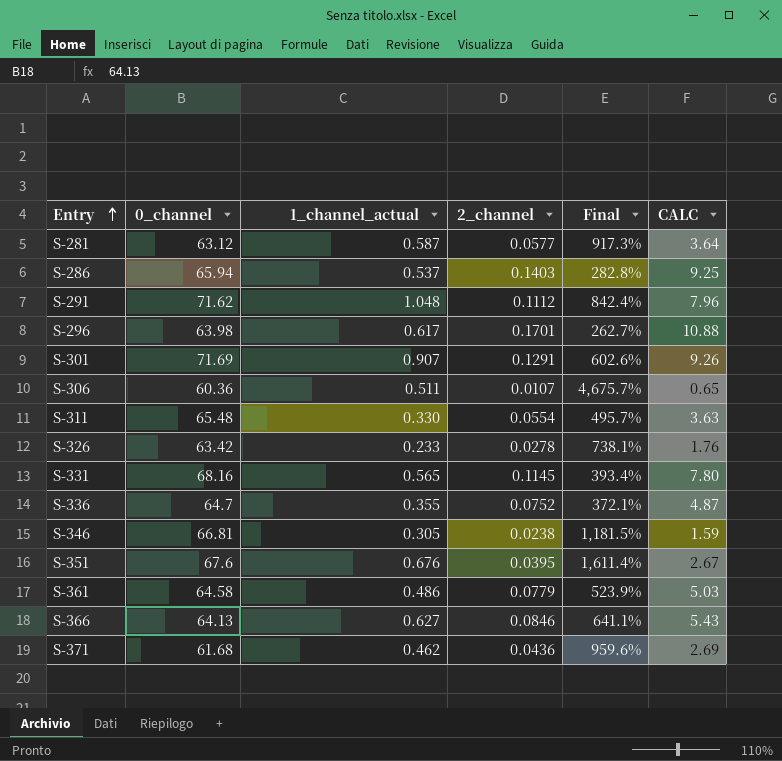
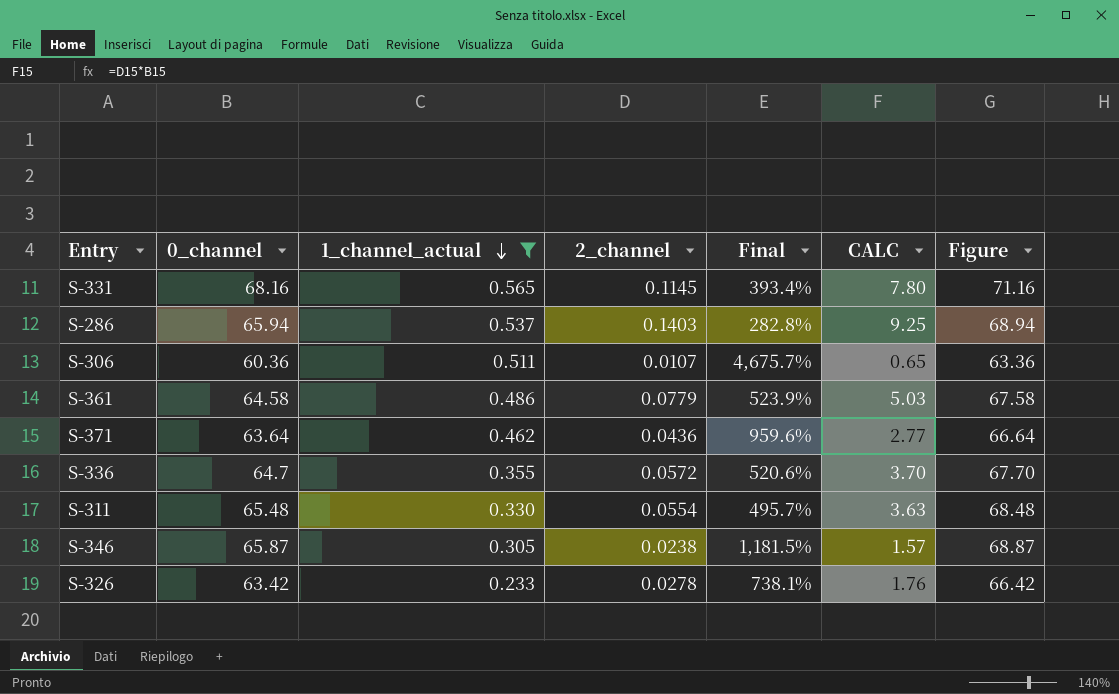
filter: none -> 1_channel_actual <= 0.565
row order: Entry ascending -> 1_channel_actual descending
column Figure | formula: none -> [0_channel] + 3
S-371 | 0_channel: 61.68 -> 63.64
S-371 | CALC: 2.69 -> 2.77
S-336 | 2_channel: 0.0752 -> 0.0572
S-336 | Final: 372.1% -> 520.6%
S-336 | CALC: 4.87 -> 3.70
S-346 | 0_channel: 66.81 -> 65.87
S-346 | CALC: 1.59 -> 1.57

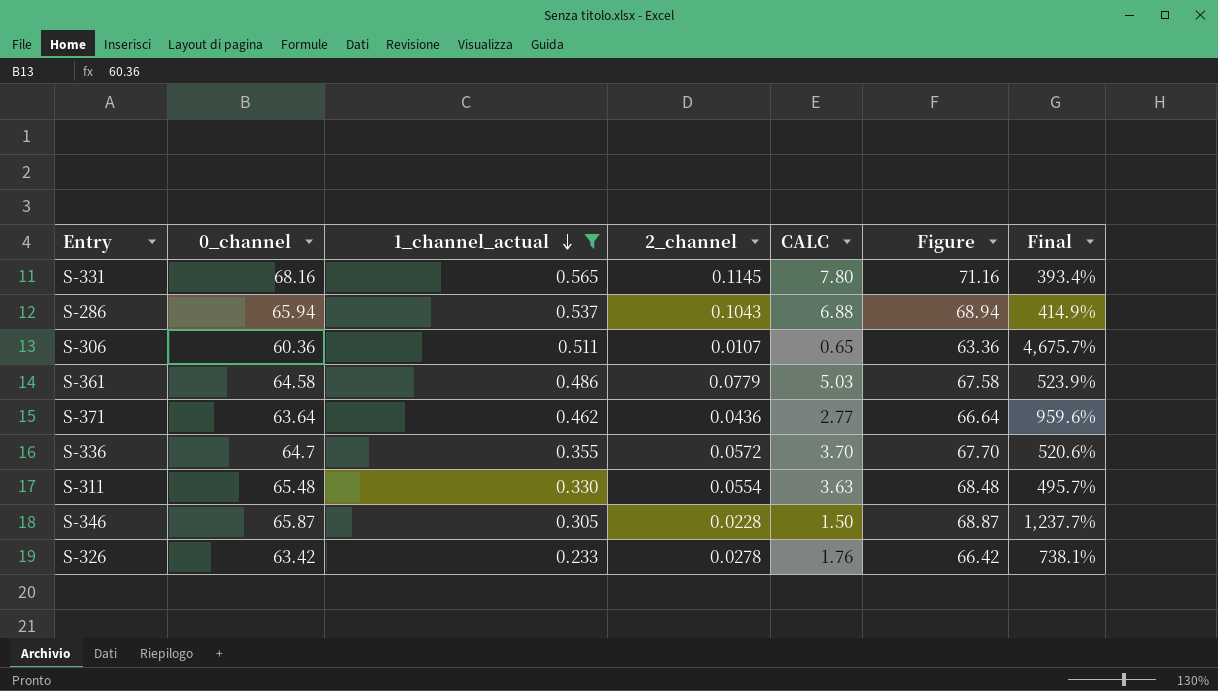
column Final | position: 5 -> 7
S-286 | 2_channel: 0.1403 -> 0.1043
S-286 | CALC: 9.25 -> 6.88
S-286 | Final: 282.8% -> 414.9%
S-346 | 2_channel: 0.0238 -> 0.0228
S-346 | CALC: 1.57 -> 1.50
S-346 | Final: 1,181.5% -> 1,237.7%

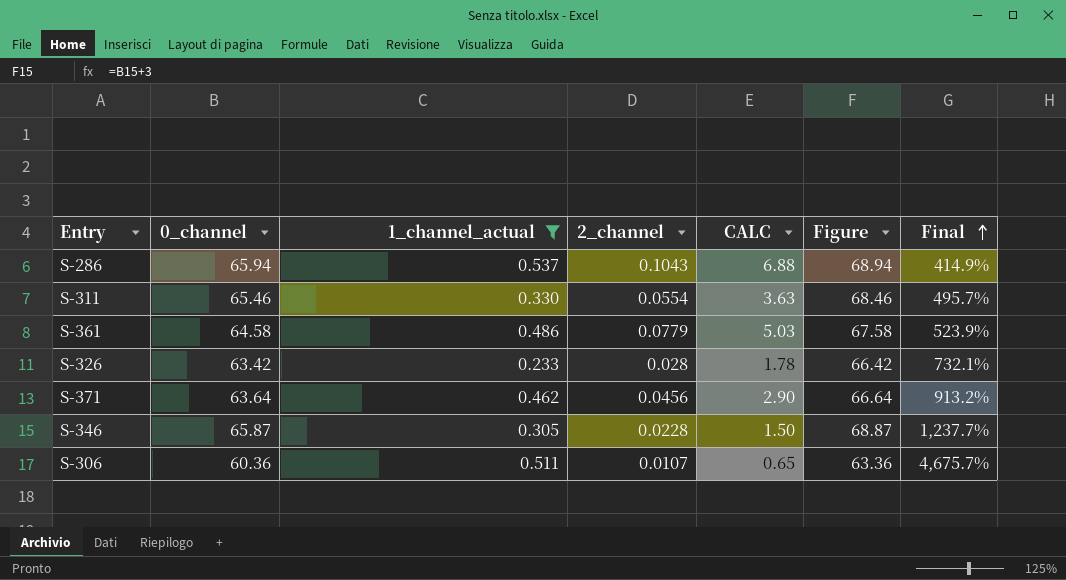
row order: 1_channel_actual descending -> Final ascending
row S-331: 68.16 | 0.565 | 0.1145 | 7.80 | 71.16 | 393.4% -> none
row S-336: 64.7 | 0.355 | 0.0572 | 3.70 | 67.70 | 520.6% -> none
S-311 | 0_channel: 65.48 -> 65.46
S-311 | Figure: 68.48 -> 68.46
S-326 | 2_channel: 0.0278 -> 0.028
S-326 | CALC: 1.76 -> 1.78
S-326 | Final: 738.1% -> 732.1%
S-371 | 2_channel: 0.0436 -> 0.0456
S-371 | CALC: 2.77 -> 2.90
S-371 | Final: 959.6% -> 913.2%

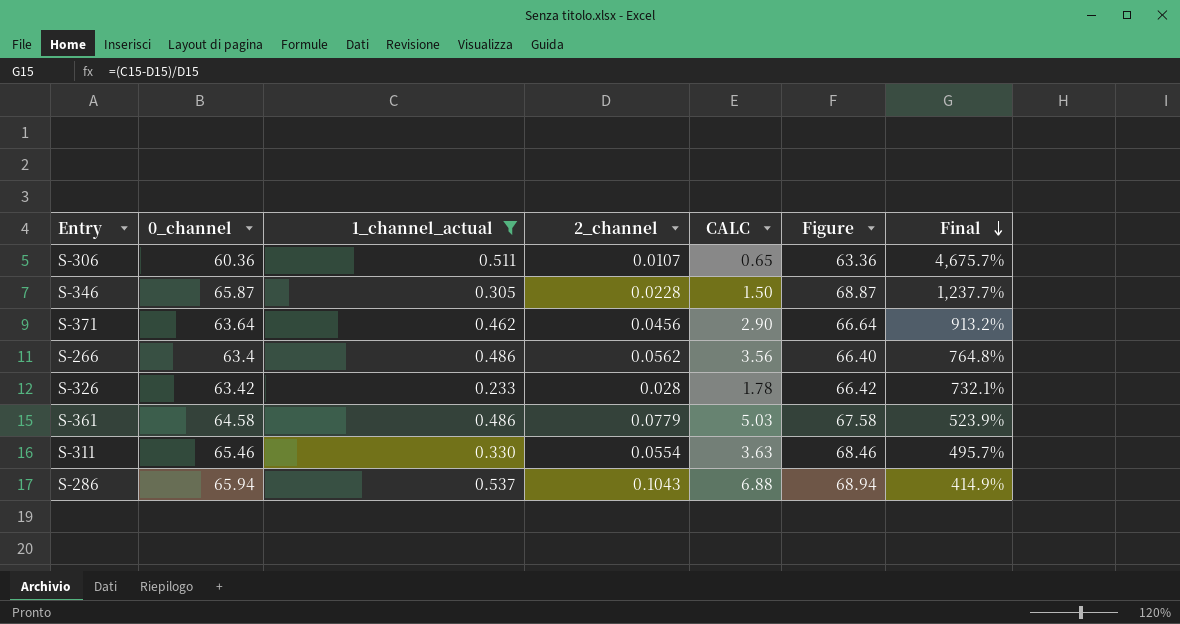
row order: Final ascending -> Final descending
row S-266: none -> 63.4 | 0.486 | 0.0562 | 3.56 | 66.40 | 764.8%

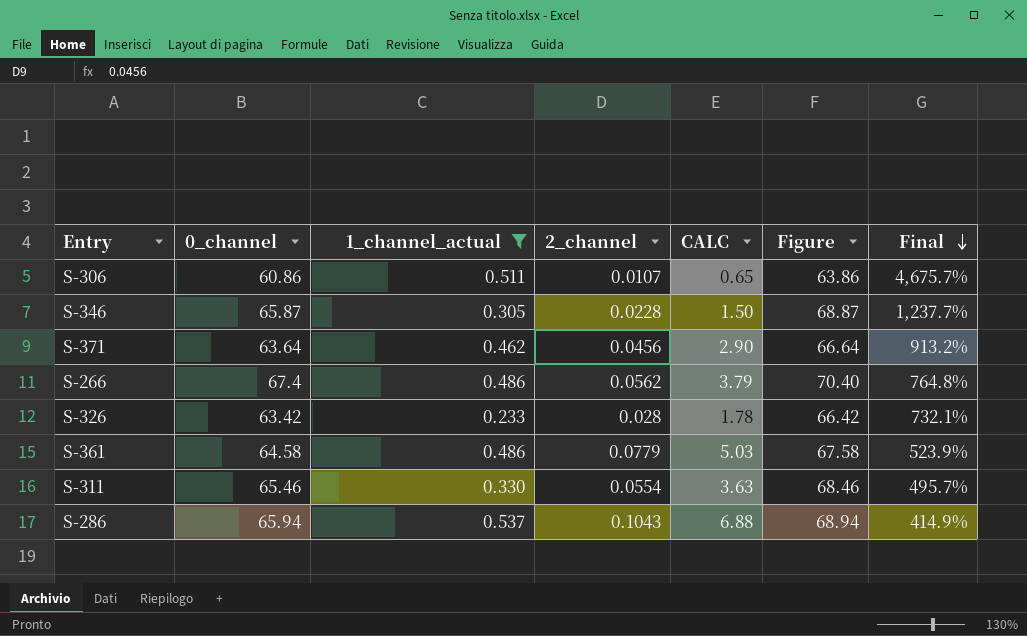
S-306 | 0_channel: 60.36 -> 60.86
S-306 | Figure: 63.36 -> 63.86
S-266 | 0_channel: 63.4 -> 67.4
S-266 | CALC: 3.56 -> 3.79
S-266 | Figure: 66.40 -> 70.40

